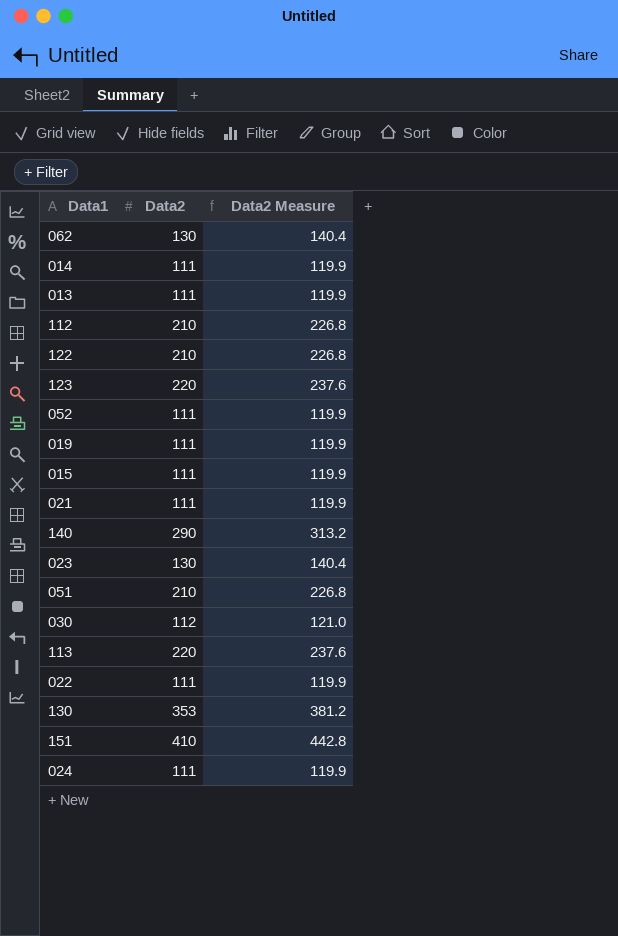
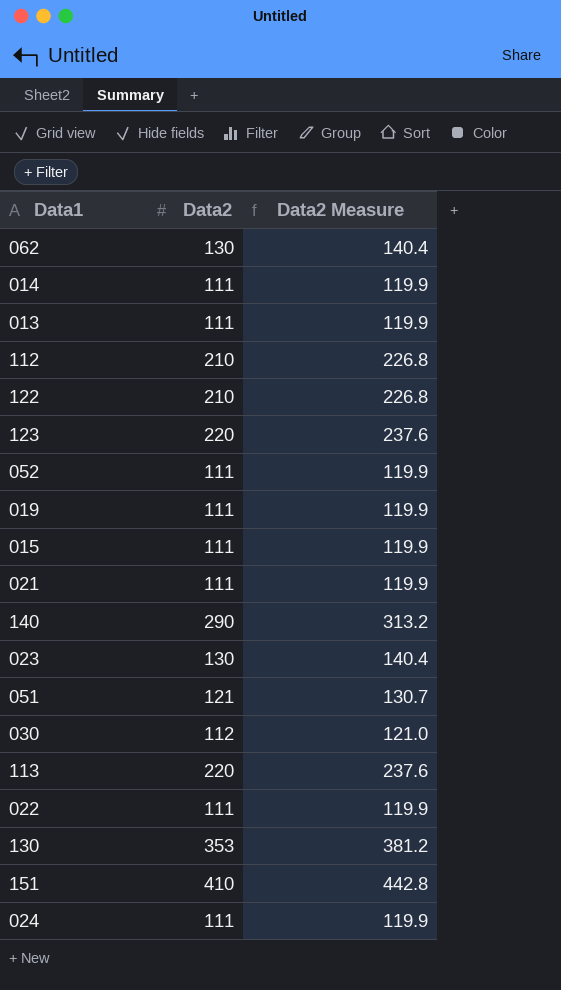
051 | Data2: 210 -> 121
051 | Data2 Measure: 226.8 -> 130.7

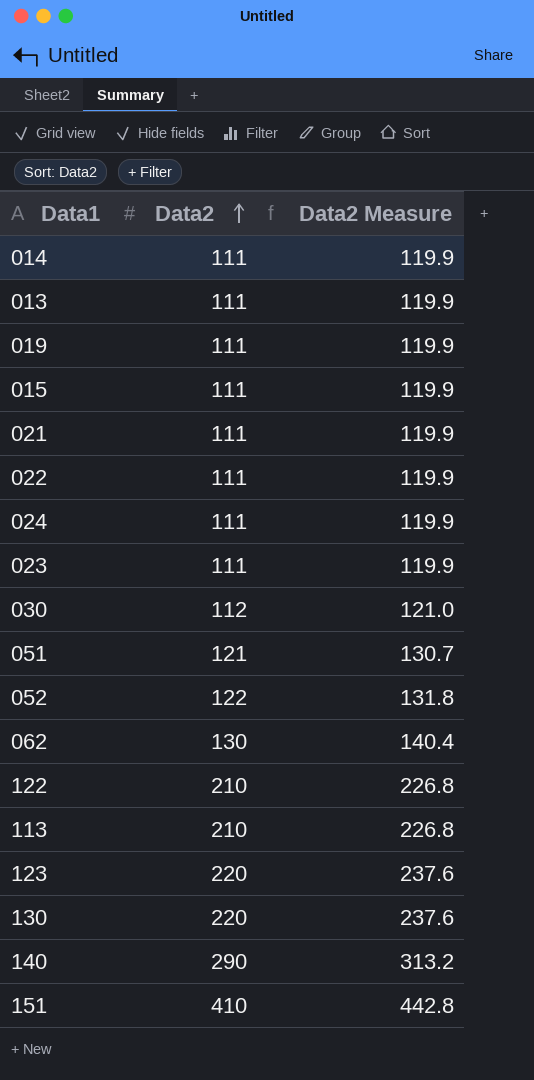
row order: none -> Data2 ascending
row 112: 210 | 226.8 -> none
023 | Data2: 130 -> 111
023 | Data2 Measure: 140.4 -> 119.9
052 | Data2: 111 -> 122
052 | Data2 Measure: 119.9 -> 131.8
113 | Data2: 220 -> 210
113 | Data2 Measure: 237.6 -> 226.8
130 | Data2: 353 -> 220
130 | Data2 Measure: 381.2 -> 237.6

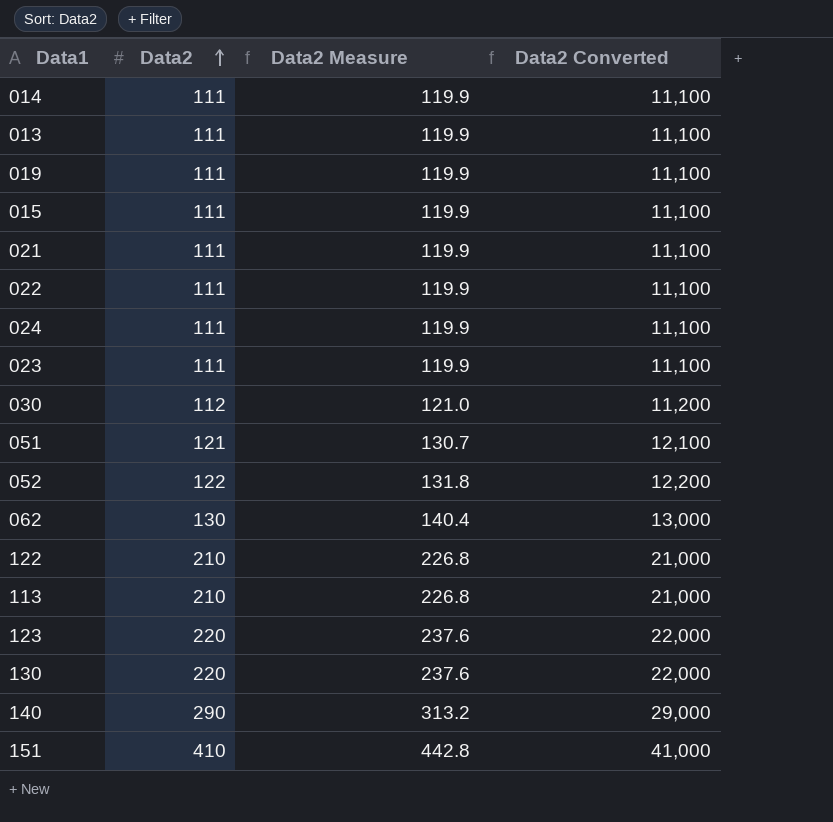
column Data2 Converted | formula: none -> [Data2] * 100

